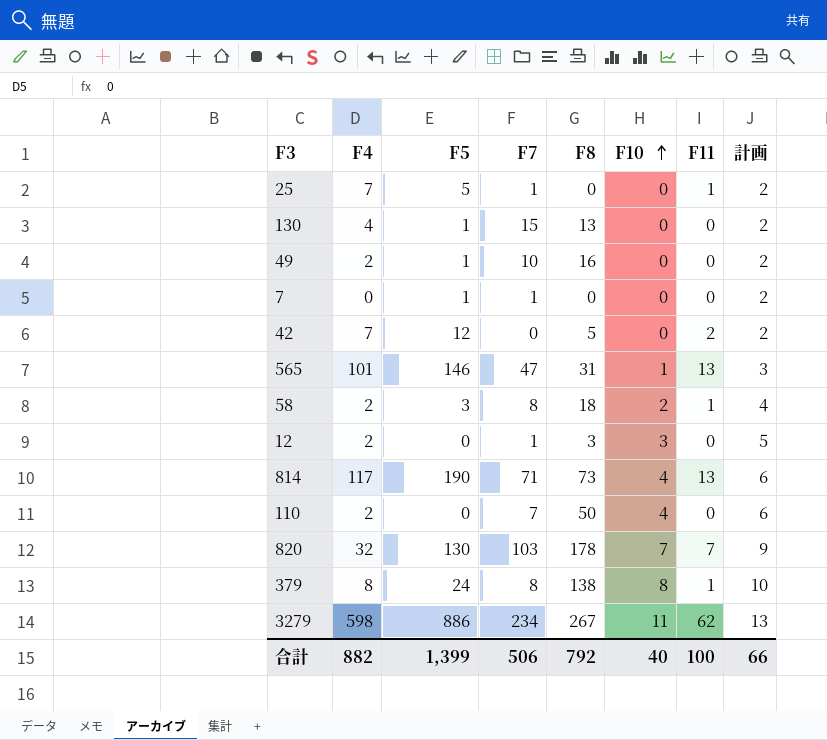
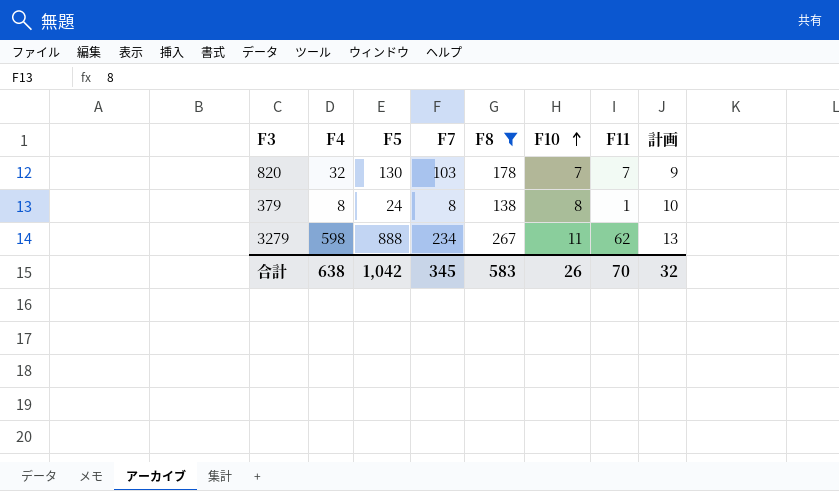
filter: none -> F8 >= 138
3279 | F5: 886 -> 888
合計 | F4: 882 -> 638
合計 | F5: 1,399 -> 1,042
合計 | F7: 506 -> 345
合計 | F8: 792 -> 583
合計 | F10: 40 -> 26
合計 | F11: 100 -> 70
合計 | 計画: 66 -> 32

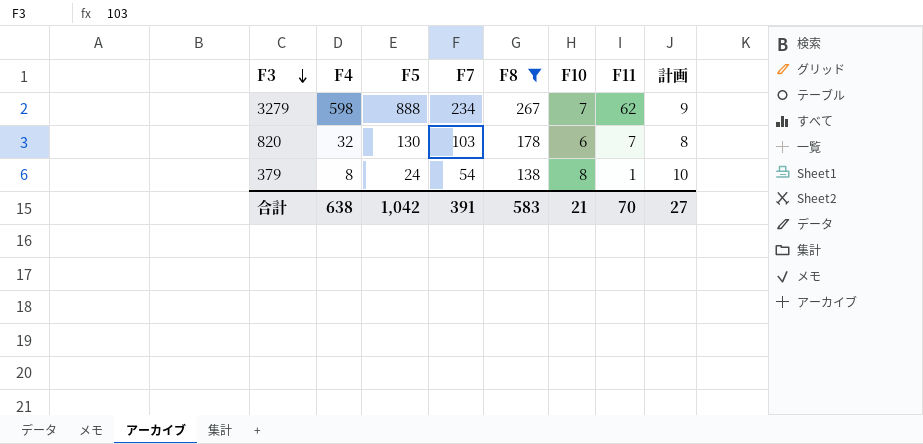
row order: F10 ascending -> F3 descending
3279 | F10: 11 -> 7
3279 | 計画: 13 -> 9
820 | F10: 7 -> 6
820 | 計画: 9 -> 8
379 | F7: 8 -> 54
合計 | F7: 345 -> 391
合計 | F10: 26 -> 21
合計 | 計画: 32 -> 27

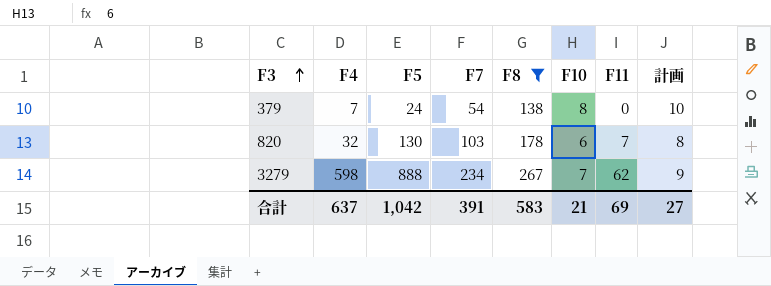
row order: F3 descending -> F3 ascending
379 | F4: 8 -> 7
379 | F11: 1 -> 0
合計 | F4: 638 -> 637
合計 | F11: 70 -> 69

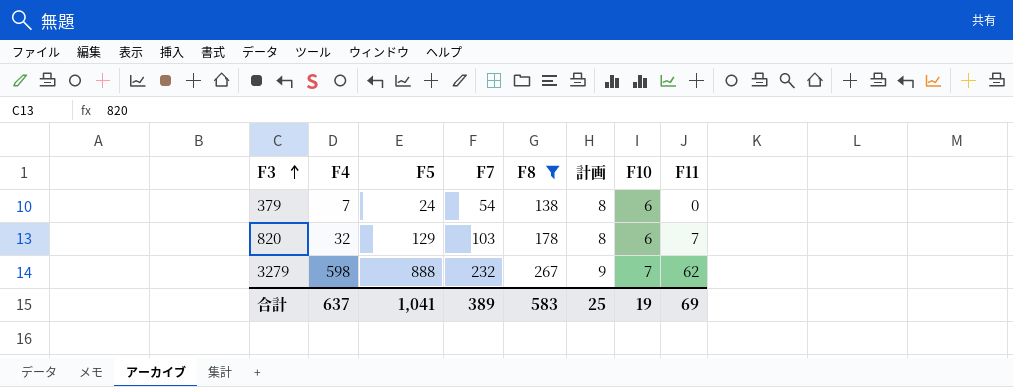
column 計画 | position: 8 -> 6
379 | 計画: 10 -> 8
379 | F10: 8 -> 6
820 | F5: 130 -> 129
3279 | F7: 234 -> 232
合計 | F5: 1,042 -> 1,041
合計 | F7: 391 -> 389
合計 | 計画: 27 -> 25
合計 | F10: 21 -> 19

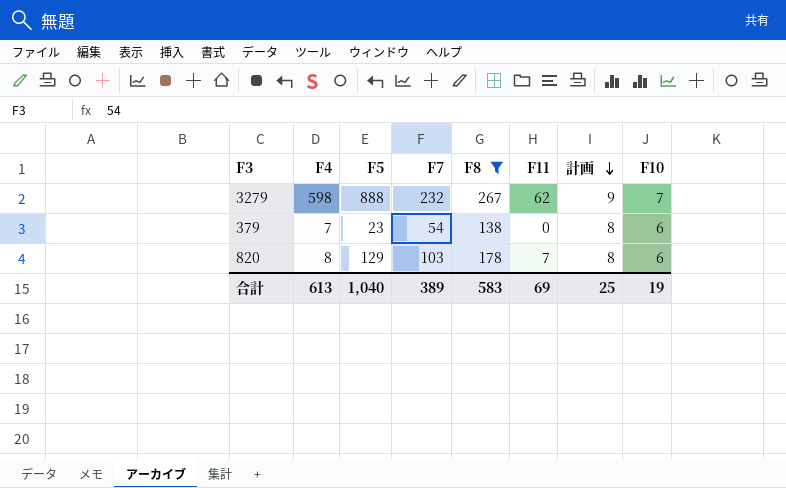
row order: F3 ascending -> 計画 descending
column F11 | position: 8 -> 6
379 | F5: 24 -> 23
820 | F4: 32 -> 8
合計 | F4: 637 -> 613
合計 | F5: 1,041 -> 1,040

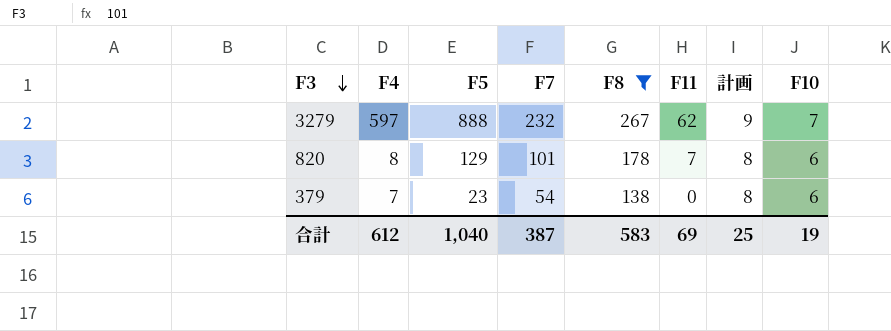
row order: 計画 descending -> F3 descending
3279 | F4: 598 -> 597
820 | F7: 103 -> 101
合計 | F4: 613 -> 612
合計 | F7: 389 -> 387

